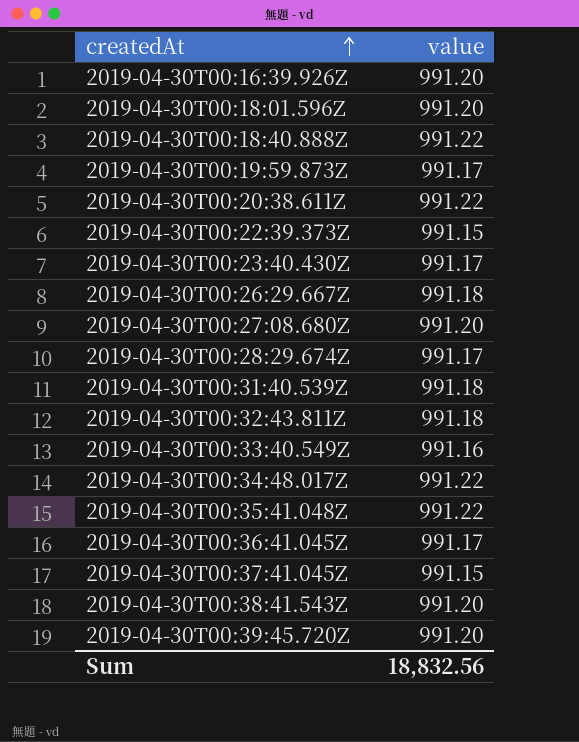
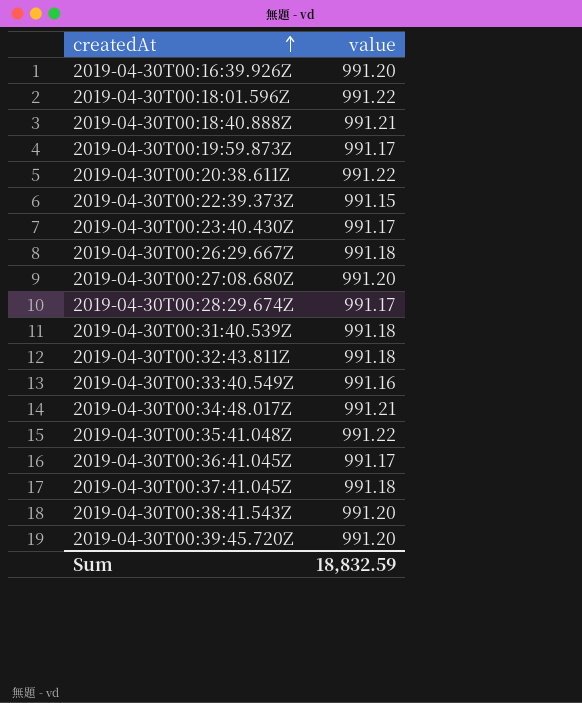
2019-04-30T00:18:01.596Z | value: 991.20 -> 991.22
2019-04-30T00:18:40.888Z | value: 991.22 -> 991.21
2019-04-30T00:34:48.017Z | value: 991.22 -> 991.21
2019-04-30T00:37:41.045Z | value: 991.15 -> 991.18
Sum | value: 18,832.56 -> 18,832.59

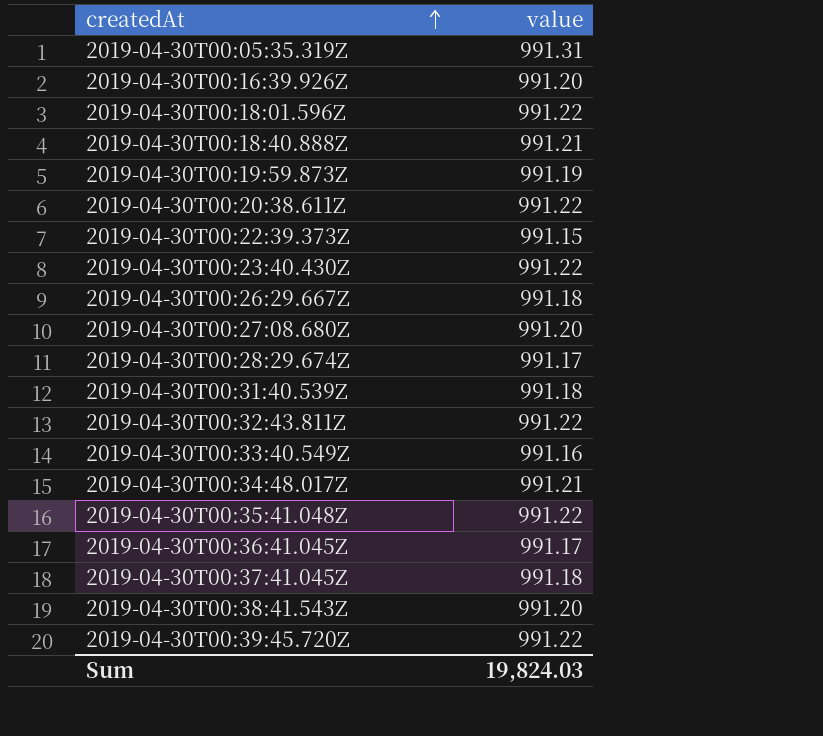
row 2019-04-30T00:05:35.319Z: none -> 991.31
2019-04-30T00:19:59.873Z | value: 991.17 -> 991.19
2019-04-30T00:23:40.430Z | value: 991.17 -> 991.22
2019-04-30T00:32:43.811Z | value: 991.18 -> 991.22
2019-04-30T00:39:45.720Z | value: 991.20 -> 991.22
Sum | value: 18,832.59 -> 19,824.03

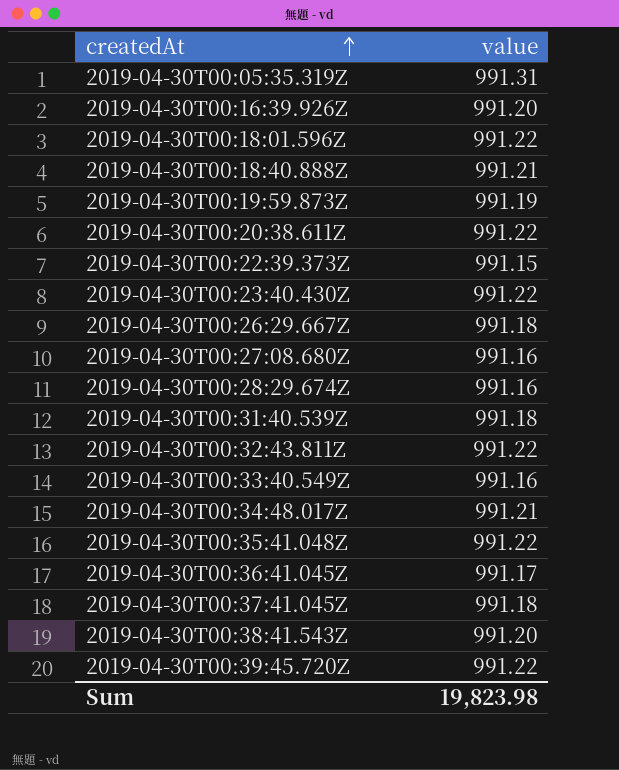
2019-04-30T00:27:08.680Z | value: 991.20 -> 991.16
2019-04-30T00:28:29.674Z | value: 991.17 -> 991.16
Sum | value: 19,824.03 -> 19,823.98

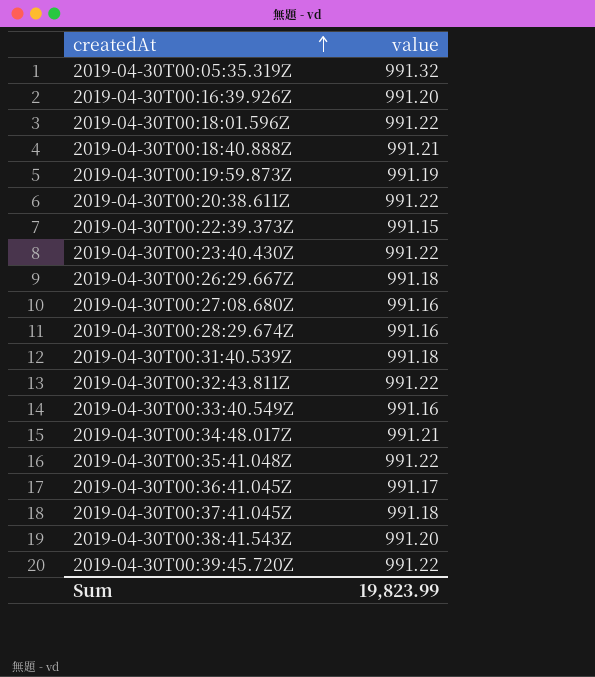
2019-04-30T00:05:35.319Z | value: 991.31 -> 991.32
Sum | value: 19,823.98 -> 19,823.99

